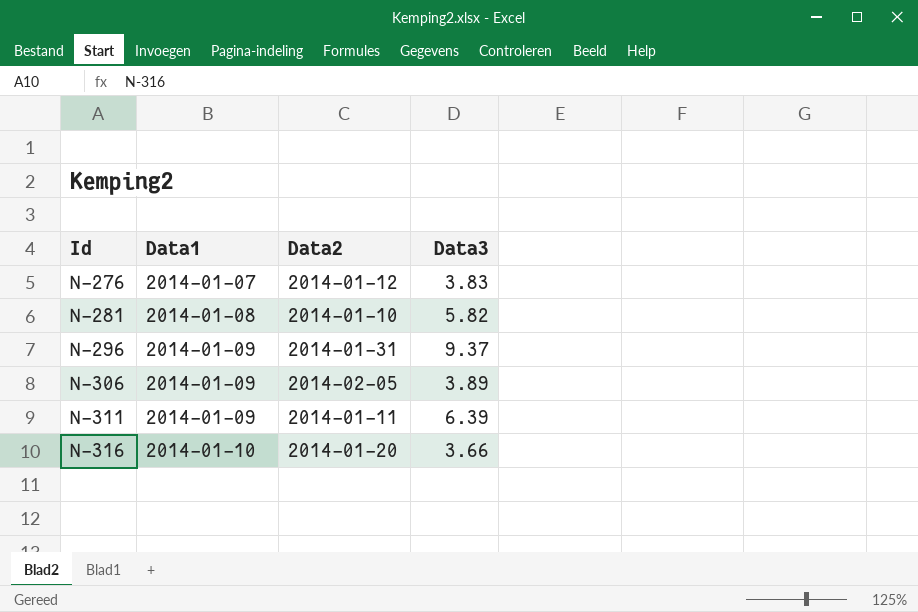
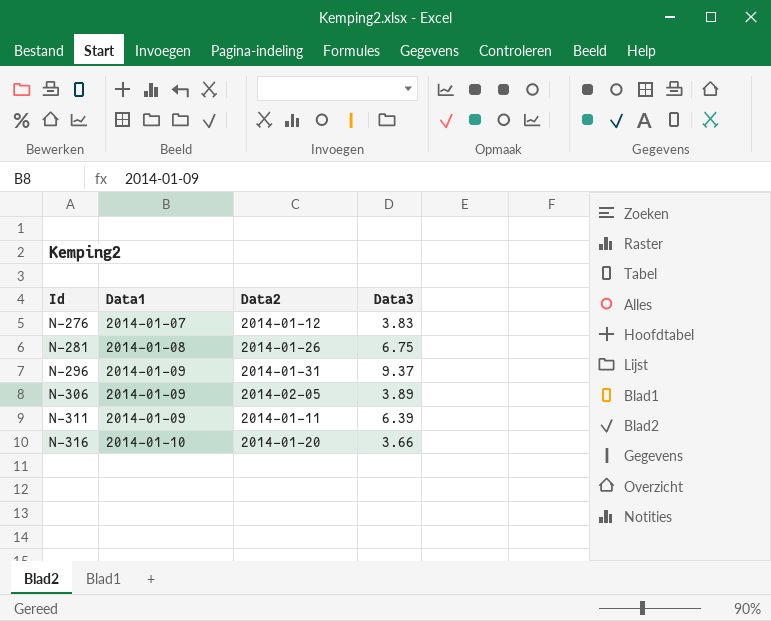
N-281 | Data2: 2014-01-10 -> 2014-01-26
N-281 | Data3: 5.82 -> 6.75

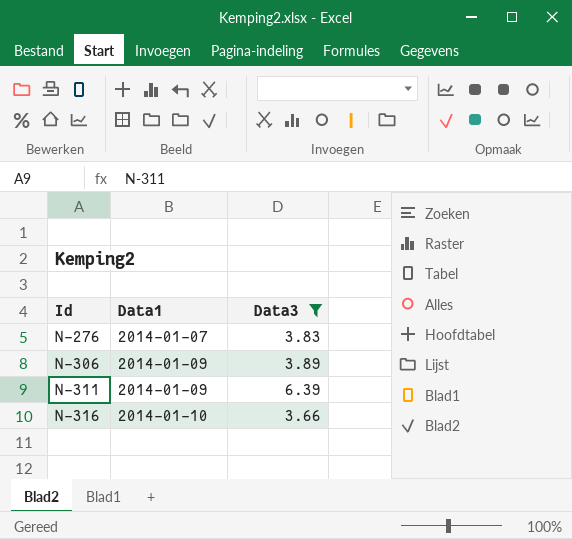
filter: none -> Data3 <= 6.39
column Data2 | position: 3 -> none

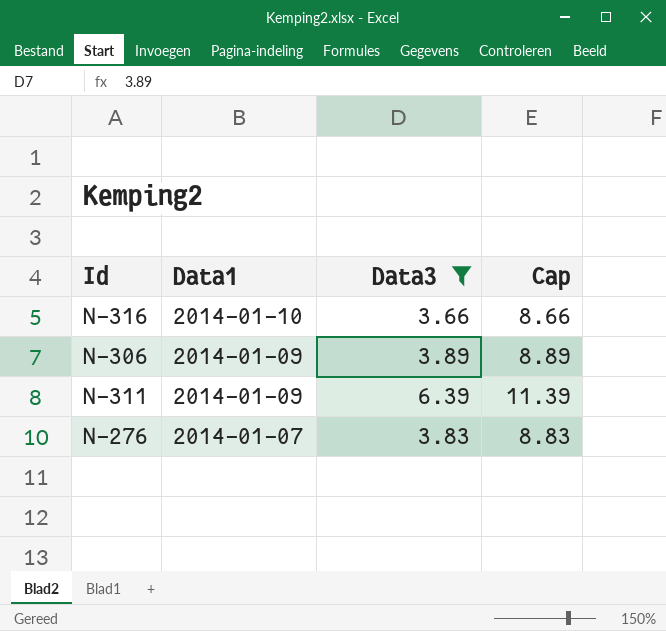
row order: Id ascending -> Data1 descending
column Cap | formula: none -> [Data3] + 5

